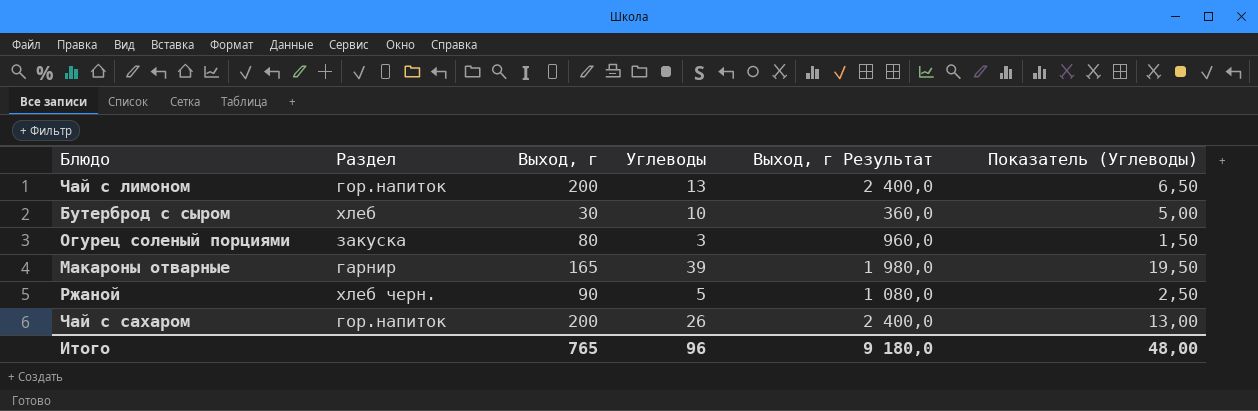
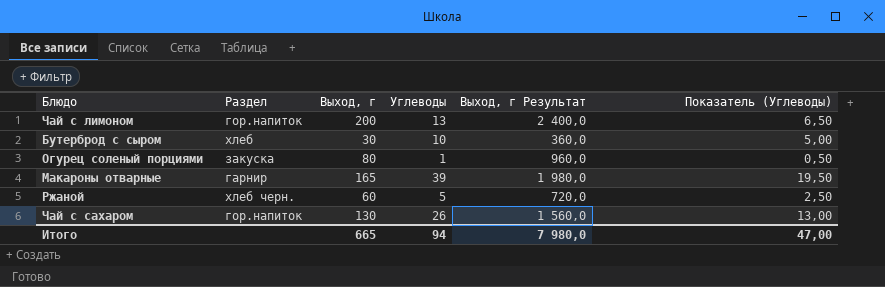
Огурец соленый порциями | Углеводы: 3 -> 1
Огурец соленый порциями | Показатель (Углеводы): 1,50 -> 0,50
Ржаной | Выход, г: 90 -> 60
Ржаной | Выход, г Результат: 1 080,0 -> 720,0
Чай с сахаром | Выход, г: 200 -> 130
Чай с сахаром | Выход, г Результат: 2 400,0 -> 1 560,0
Итого | Выход, г: 765 -> 665
Итого | Углеводы: 96 -> 94
Итого | Выход, г Результат: 9 180,0 -> 7 980,0
Итого | Показатель (Углеводы): 48,00 -> 47,00

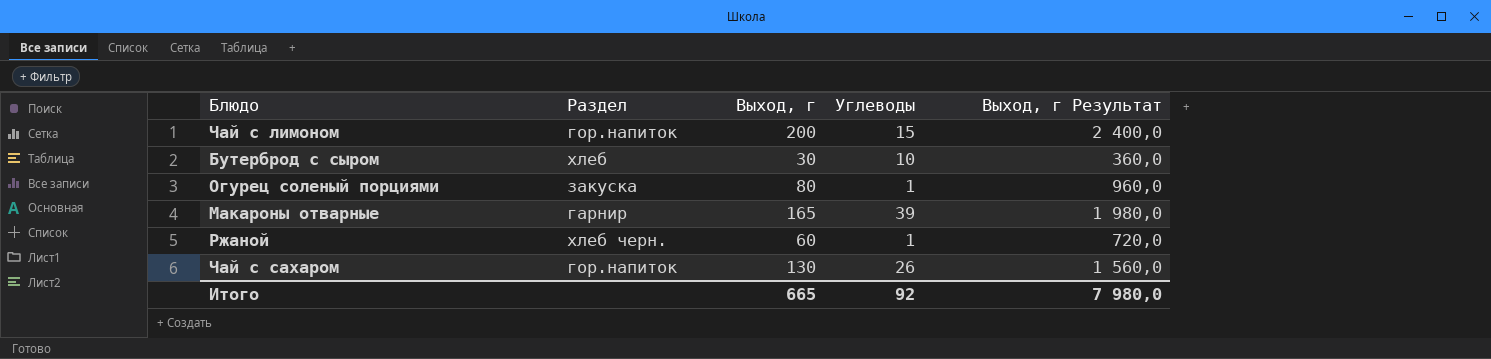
column Показатель (Углеводы) | formula: [Углеводы] * 0,5 -> none
Чай с лимоном | Углеводы: 13 -> 15
Ржаной | Углеводы: 5 -> 1
Итого | Углеводы: 94 -> 92

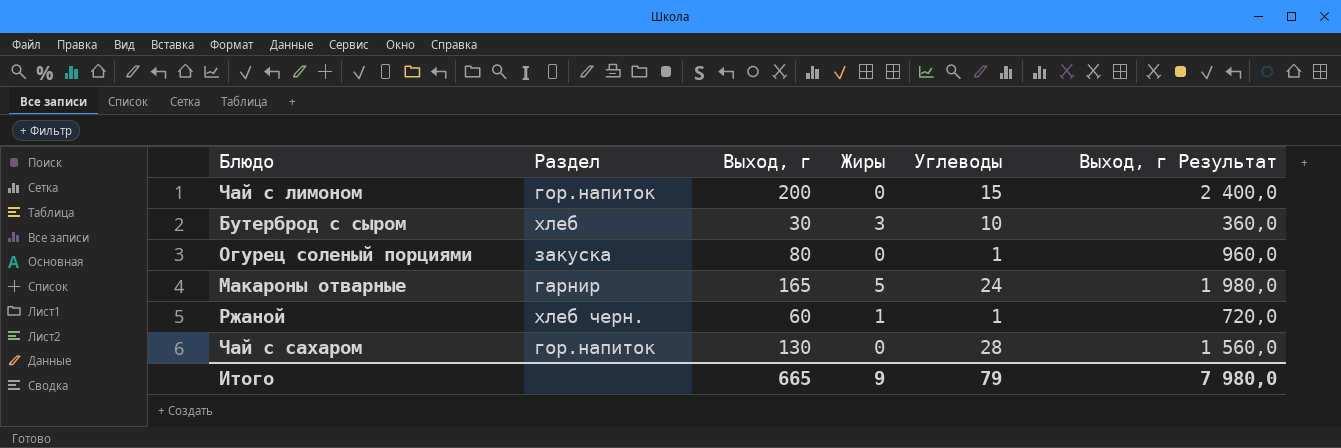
column Жиры | position: none -> 4
Макароны отварные | Углеводы: 39 -> 24
Чай с сахаром | Углеводы: 26 -> 28
Итого | Углеводы: 92 -> 79

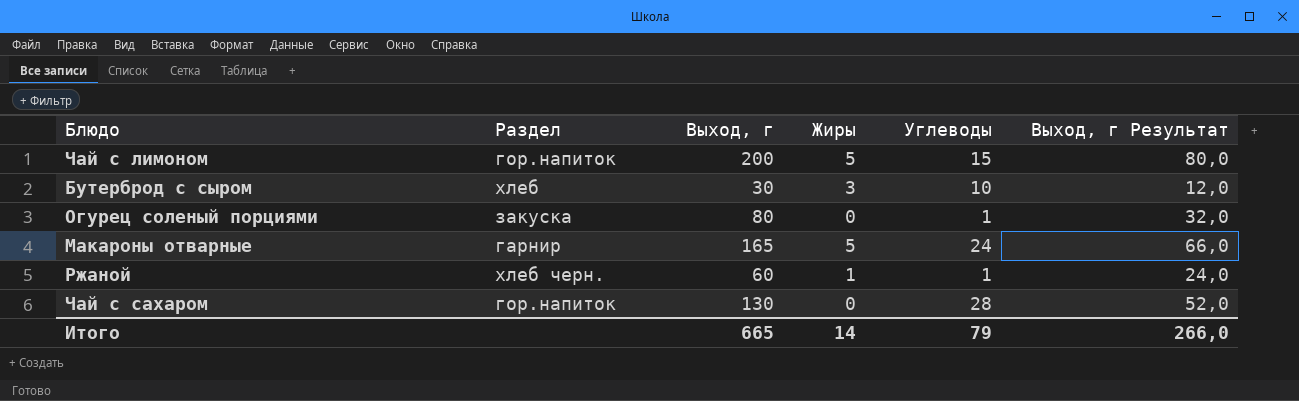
column Выход, г Результат | formula: [Выход, г] * 12 -> [Выход, г] * 0,4
Чай с лимоном | Жиры: 0 -> 5
Итого | Жиры: 9 -> 14
Итого | Выход, г Результат: 7 980,0 -> 266,0

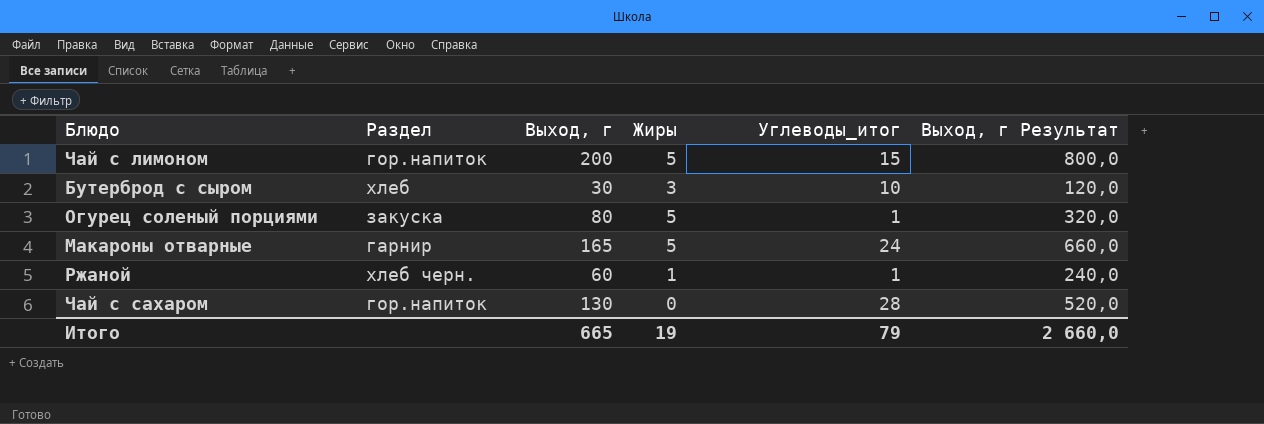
column name: Углеводы -> Углеводы_итог
column Выход, г Результат | formula: [Выход, г] * 0,4 -> [Выход, г] * 4
Огурец соленый порциями | Жиры: 0 -> 5
Итого | Жиры: 14 -> 19
Итого | Выход, г Результат: 266,0 -> 2 660,0

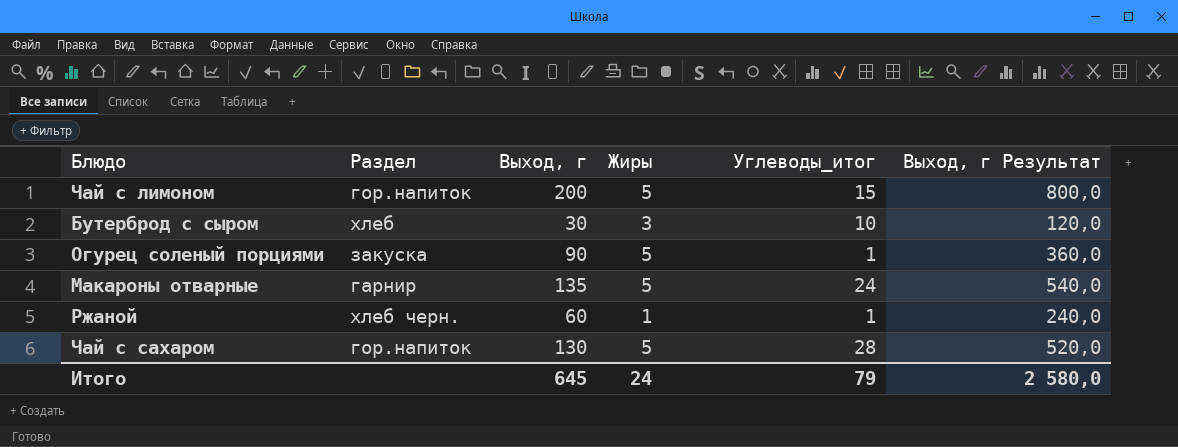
Огурец соленый порциями | Выход, г: 80 -> 90
Огурец соленый порциями | Выход, г Результат: 320,0 -> 360,0
Макароны отварные | Выход, г: 165 -> 135
Макароны отварные | Выход, г Результат: 660,0 -> 540,0
Чай с сахаром | Жиры: 0 -> 5
Итого | Выход, г: 665 -> 645
Итого | Жиры: 19 -> 24
Итого | Выход, г Результат: 2 660,0 -> 2 580,0

